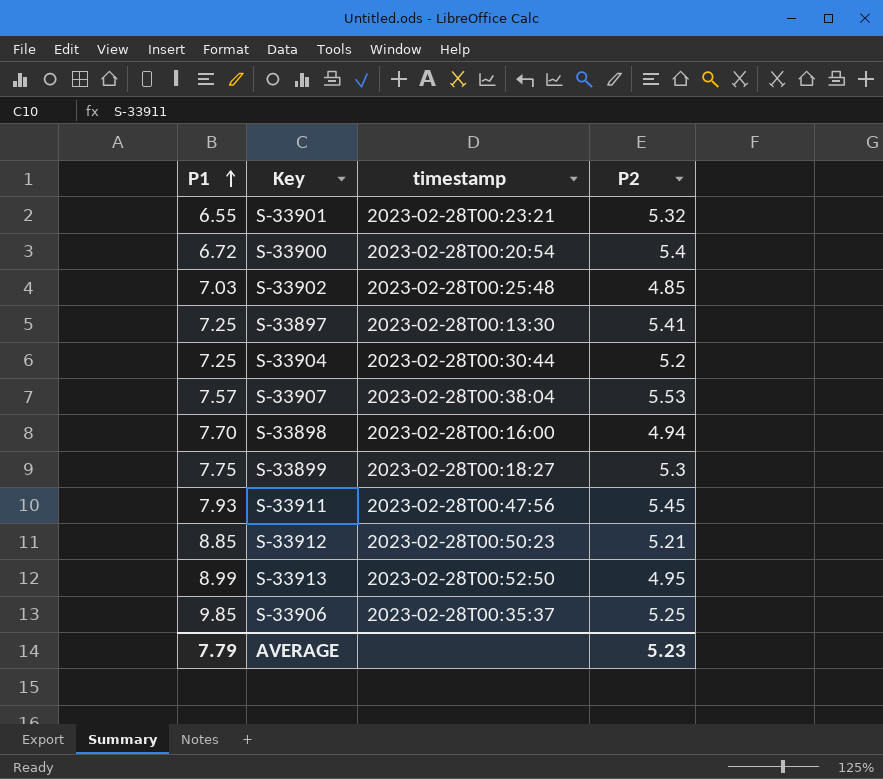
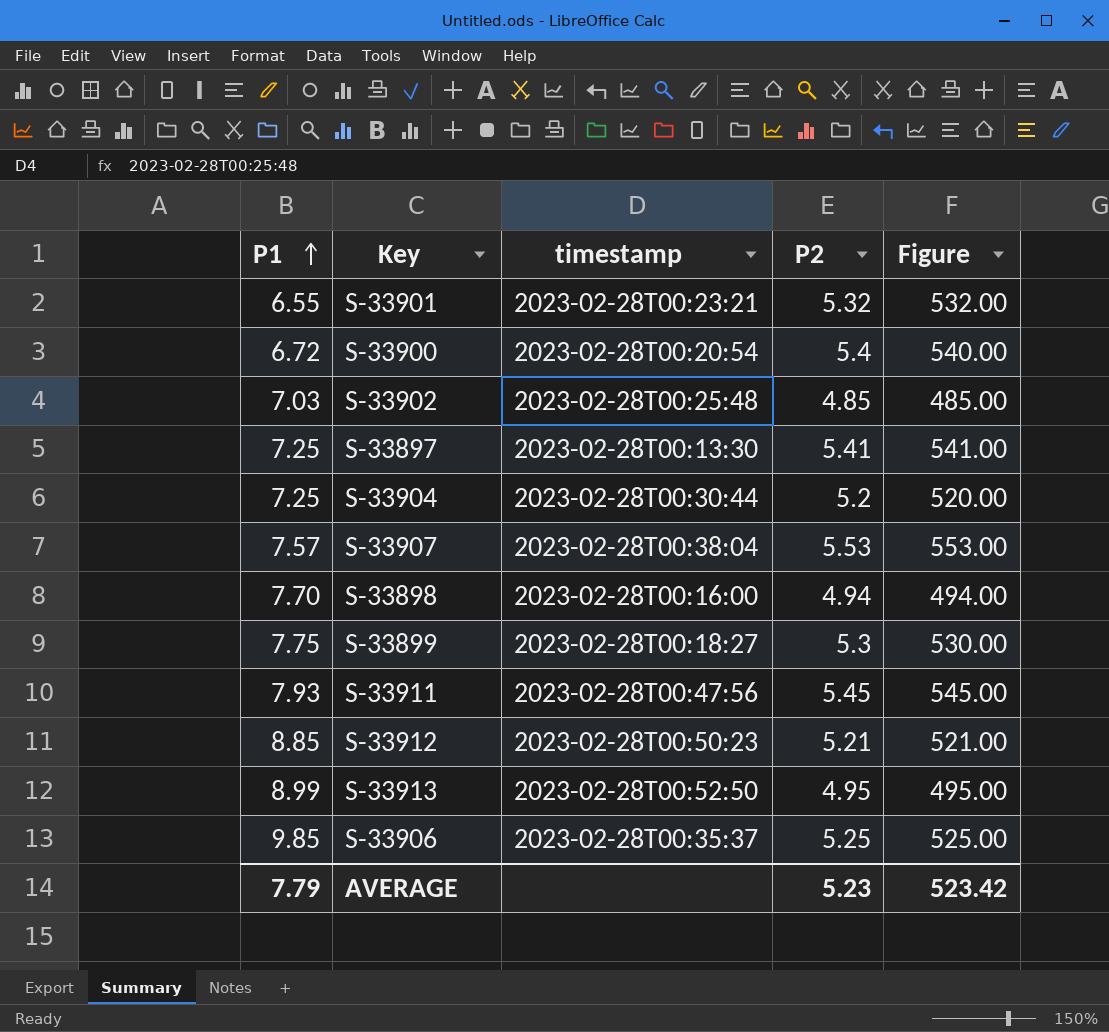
column Figure | formula: none -> [P2] * 100

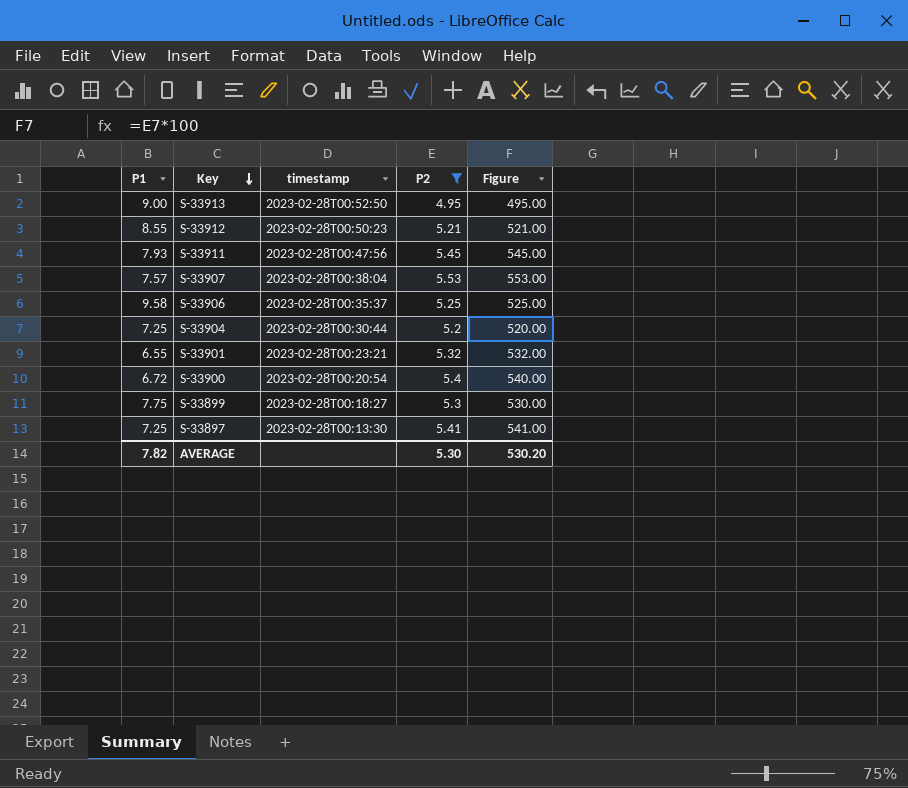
filter: none -> P2 >= 4.95
row order: P1 ascending -> Key descending
S-33913 | P1: 8.99 -> 9.00
S-33912 | P1: 8.85 -> 8.55
S-33906 | P1: 9.85 -> 9.58
AVERAGE | P1: 7.79 -> 7.82
AVERAGE | P2: 5.23 -> 5.30
AVERAGE | Figure: 523.42 -> 530.20

